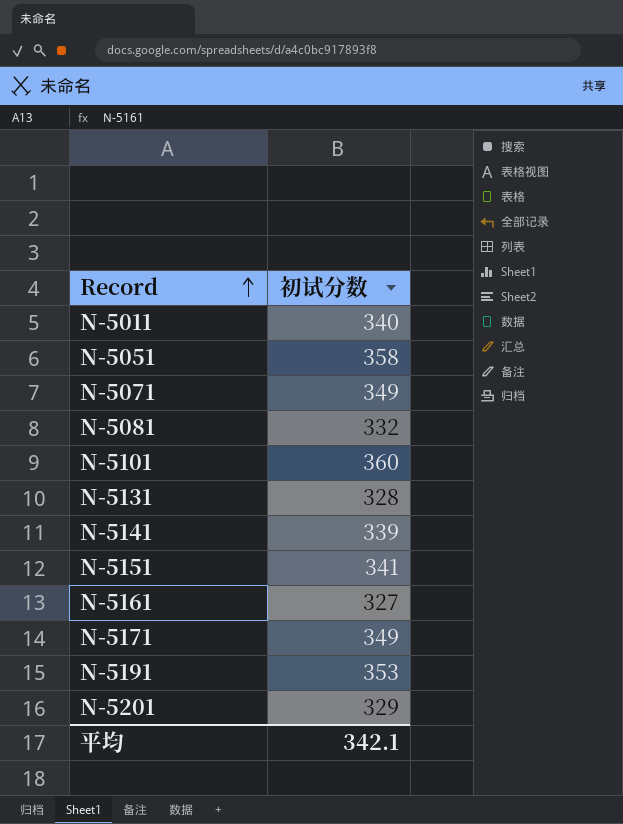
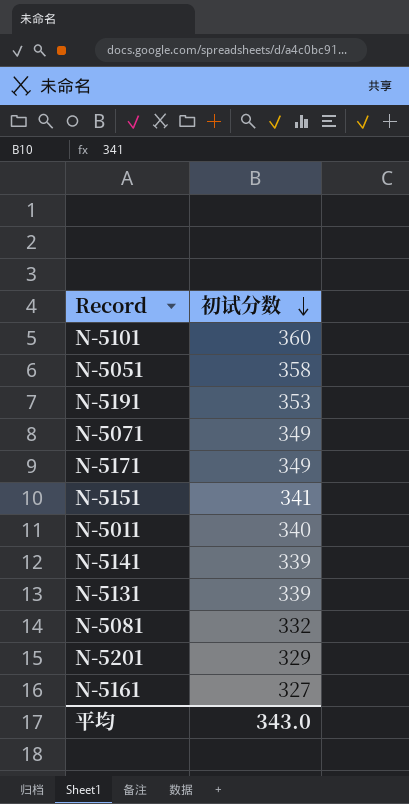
row order: Record ascending -> 初试分数 descending
N-5131 | 初试分数: 328 -> 339
平均 | 初试分数: 342.1 -> 343.0

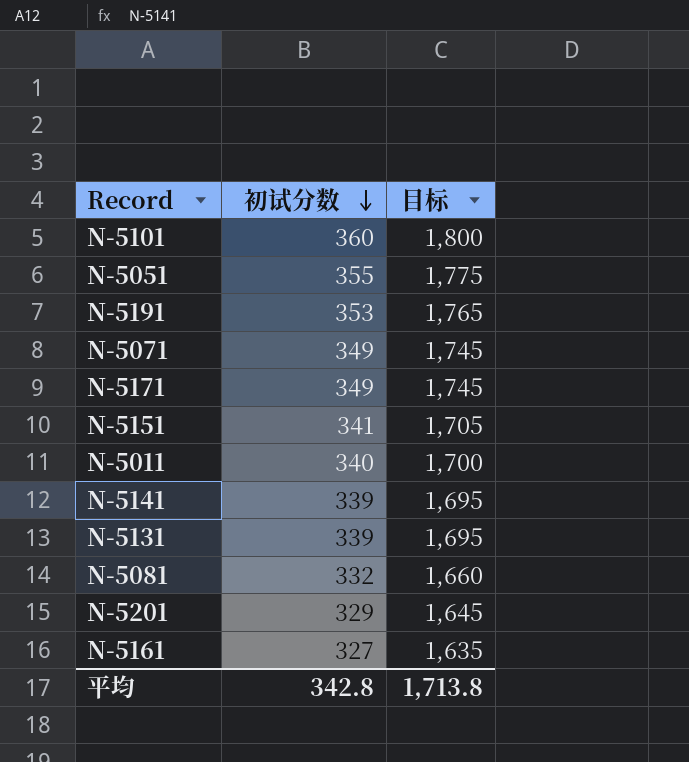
column 目标 | formula: none -> [初试分数] * 5
N-5051 | 初试分数: 358 -> 355
平均 | 初试分数: 343.0 -> 342.8

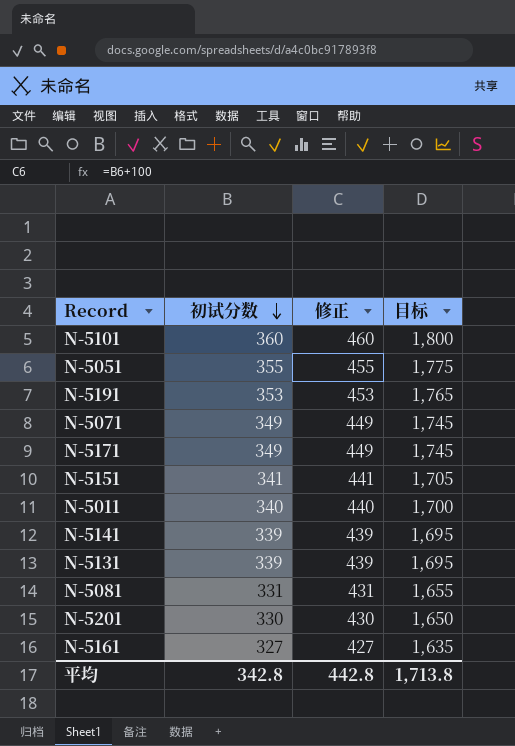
column 修正 | formula: none -> [初试分数] + 100
N-5081 | 初试分数: 332 -> 331
N-5081 | 目标: 1,660 -> 1,655
N-5201 | 初试分数: 329 -> 330
N-5201 | 目标: 1,645 -> 1,650

